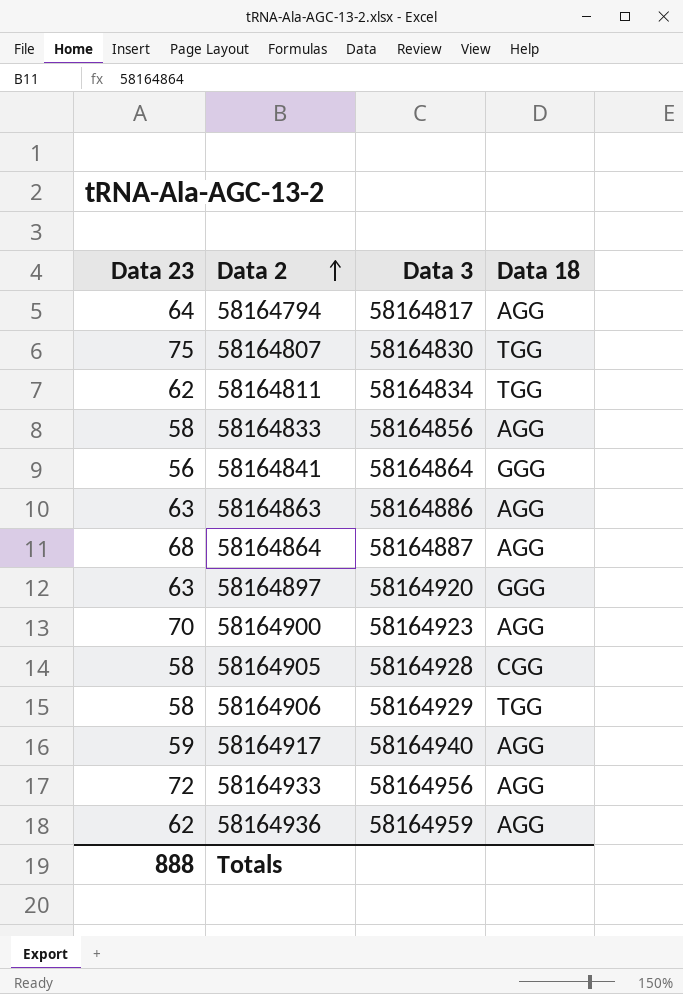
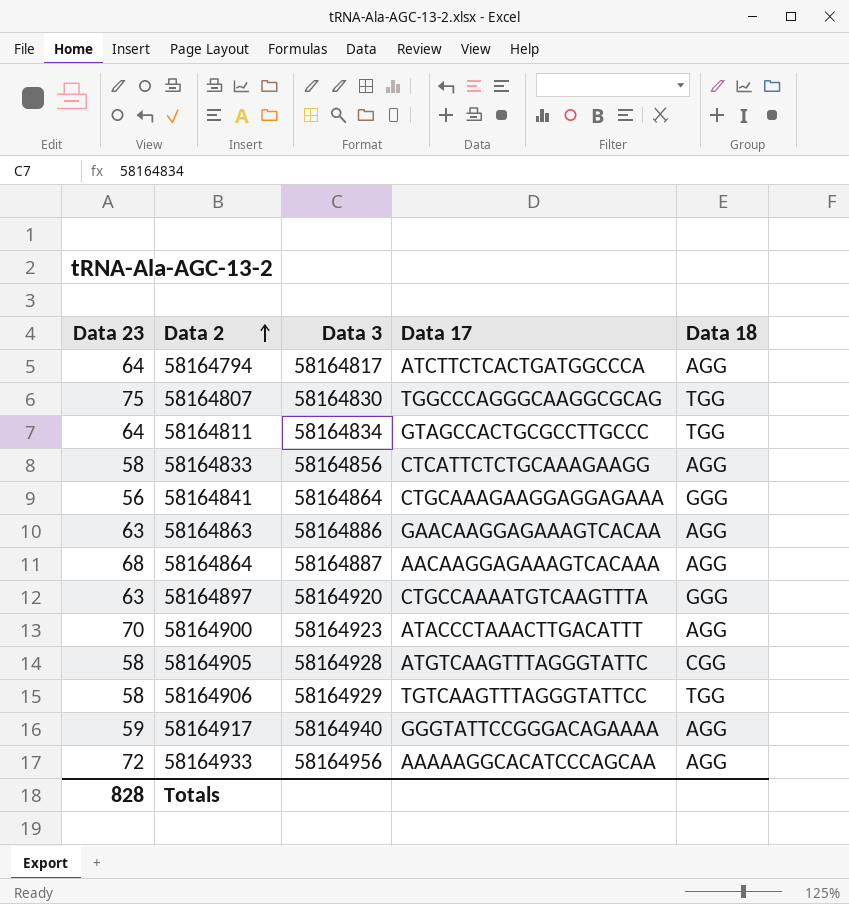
column Data 17 | position: none -> 4
row 58164936: 62 | 58164959 | AGG -> none
58164811 | Data 23: 62 -> 64
Totals | Data 23: 888 -> 828

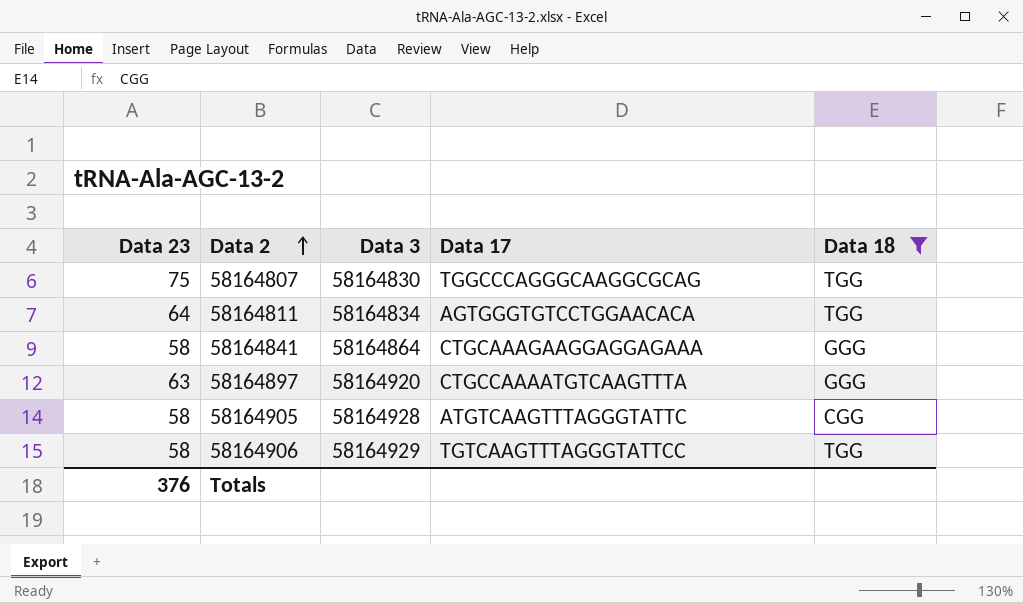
filter: none -> Data 18 != AGG
58164811 | Data 17: GTAGCCACTGCGCCTTGCCC -> AGTGGGTGTCCTGGAACACA
58164841 | Data 23: 56 -> 58
Totals | Data 23: 828 -> 376

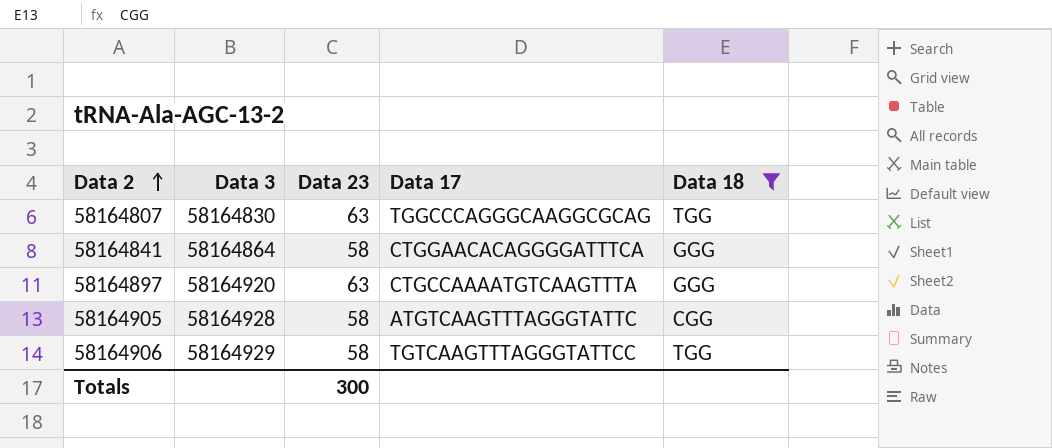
column Data 23 | position: 1 -> 3
row 58164811: 64 | 58164834 | AGTGGGTGTCCTGGAACACA | TGG -> none
58164807 | Data 23: 75 -> 63
58164841 | Data 17: CTGCAAAGAAGGAGGAGAAA -> CTGGAACACAGGGGATTTCA
Totals | Data 23: 376 -> 300

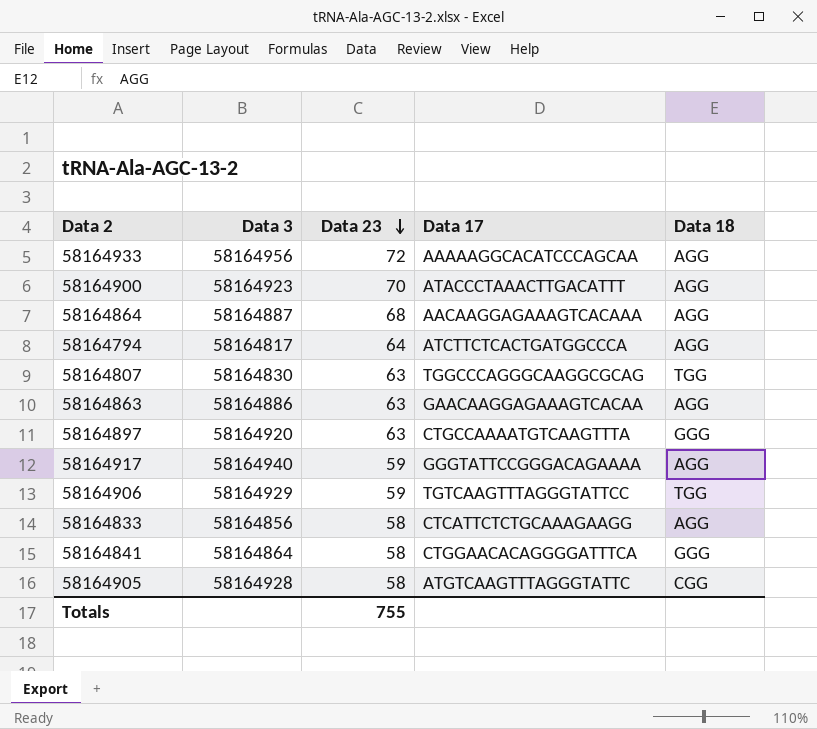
filter: Data 18 != AGG -> none
row order: Data 2 ascending -> Data 23 descending
58164906 | Data 23: 58 -> 59
Totals | Data 23: 300 -> 755

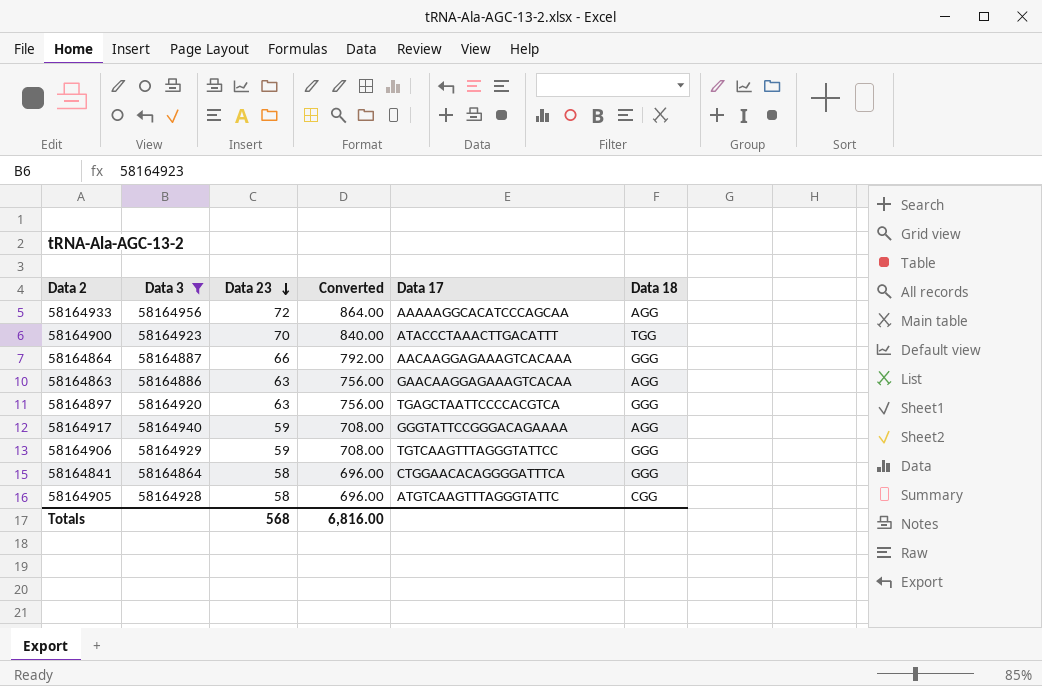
filter: none -> Data 3 >= 58164864
column Converted | formula: none -> [Data 23] * 12
58164900 | Data 18: AGG -> TGG
58164864 | Data 23: 68 -> 66
58164864 | Data 18: AGG -> GGG
58164897 | Data 17: CTGCCAAAATGTCAAGTTTA -> TGAGCTAATTCCCCACGTCA
58164906 | Data 18: TGG -> GGG
Totals | Data 23: 755 -> 568

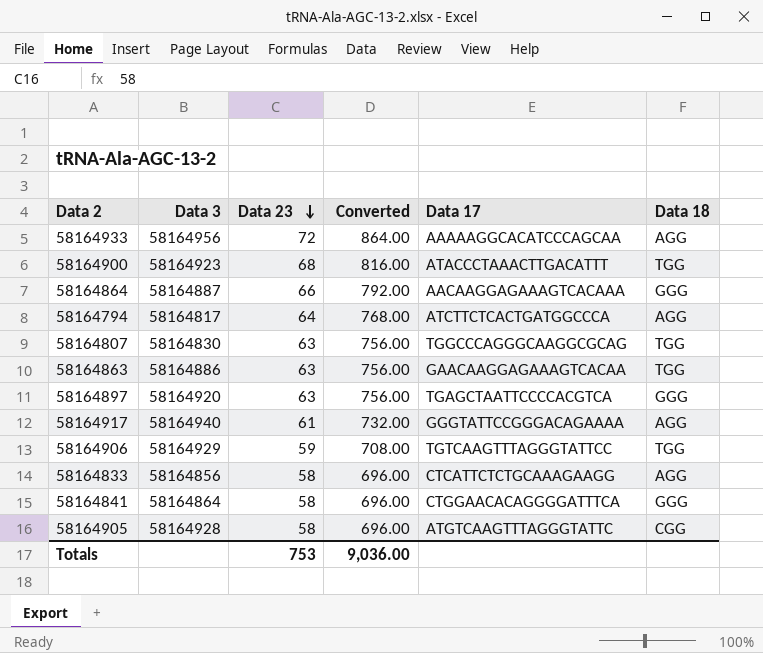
filter: Data 3 >= 58164864 -> none
58164900 | Data 23: 70 -> 68
58164900 | Converted: 840.00 -> 816.00
58164863 | Data 18: AGG -> TGG
58164917 | Data 23: 59 -> 61
58164917 | Converted: 708.00 -> 732.00
58164906 | Data 18: GGG -> TGG
Totals | Data 23: 568 -> 753
Totals | Converted: 6,816.00 -> 9,036.00

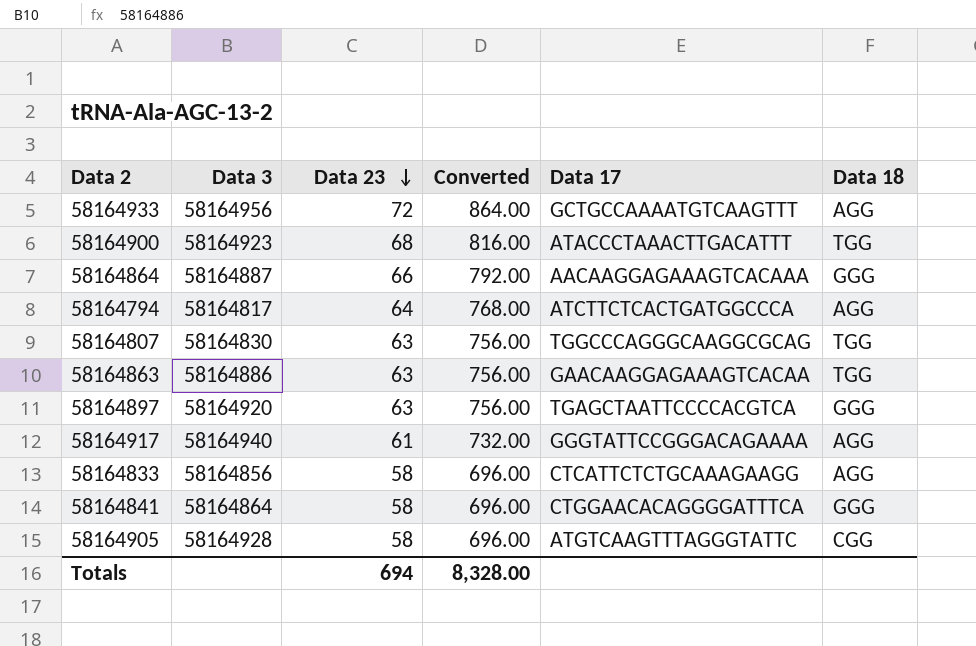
row 58164906: 58164929 | 59 | 708.00 | TGTCAAGTTTAGGGTATTCC | TGG -> none
58164933 | Data 17: AAAAAGGCACATCCCAGCAA -> GCTGCCAAAATGTCAAGTTT
Totals | Data 23: 753 -> 694
Totals | Converted: 9,036.00 -> 8,328.00

